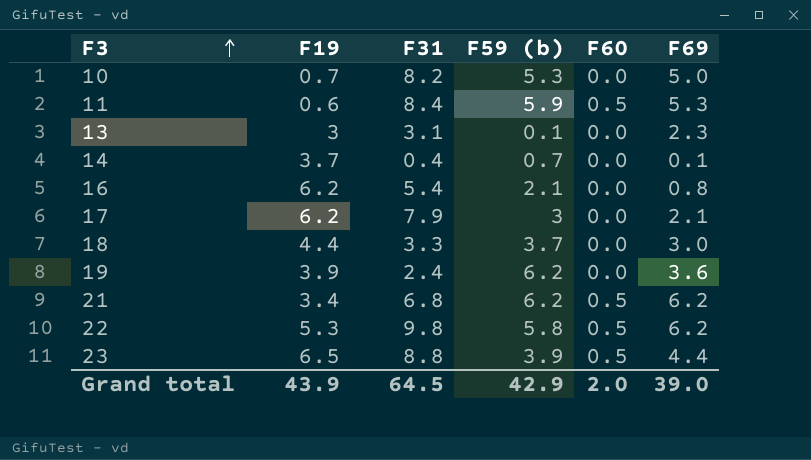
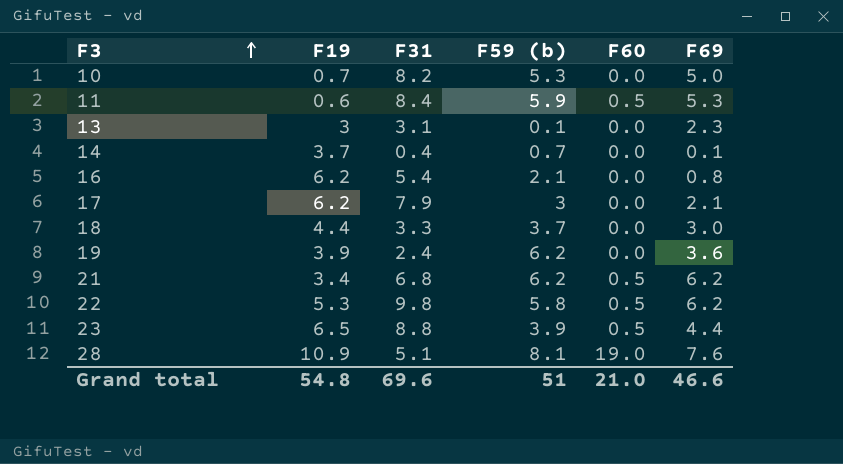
row 28: none -> 10.9 | 5.1 | 8.1 | 19.0 | 7.6
Grand total | F19: 43.9 -> 54.8
Grand total | F31: 64.5 -> 69.6
Grand total | F59 (b): 42.9 -> 51
Grand total | F60: 2.0 -> 21.0
Grand total | F69: 39.0 -> 46.6

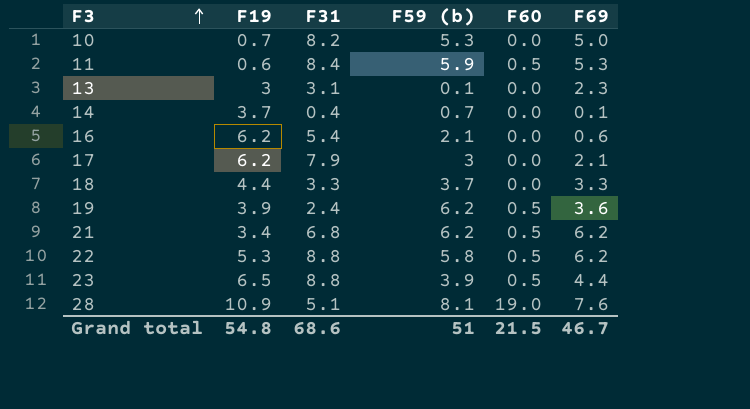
16 | F69: 0.8 -> 0.6
18 | F69: 3.0 -> 3.3
19 | F60: 0.0 -> 0.5
22 | F31: 9.8 -> 8.8
Grand total | F31: 69.6 -> 68.6
Grand total | F60: 21.0 -> 21.5
Grand total | F69: 46.6 -> 46.7

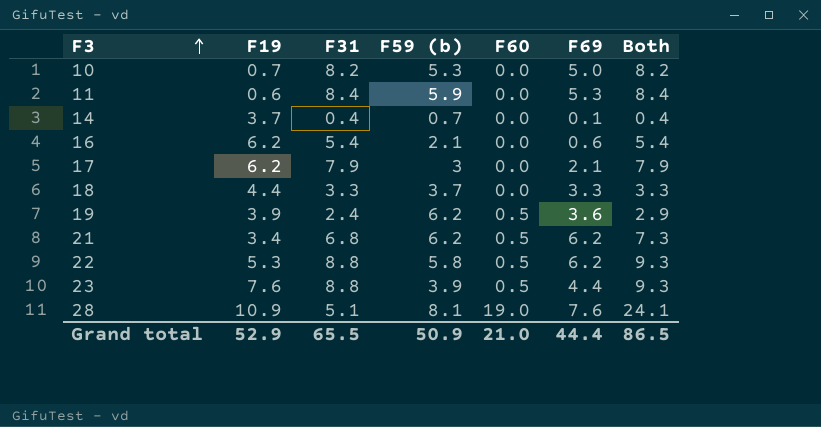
column Both | formula: none -> [F31] + [F60]
row 13: 3 | 3.1 | 0.1 | 0.0 | 2.3 -> none
11 | F60: 0.5 -> 0.0
23 | F19: 6.5 -> 7.6
Grand total | F19: 54.8 -> 52.9
Grand total | F31: 68.6 -> 65.5
Grand total | F59 (b): 51 -> 50.9
Grand total | F60: 21.5 -> 21.0
Grand total | F69: 46.7 -> 44.4

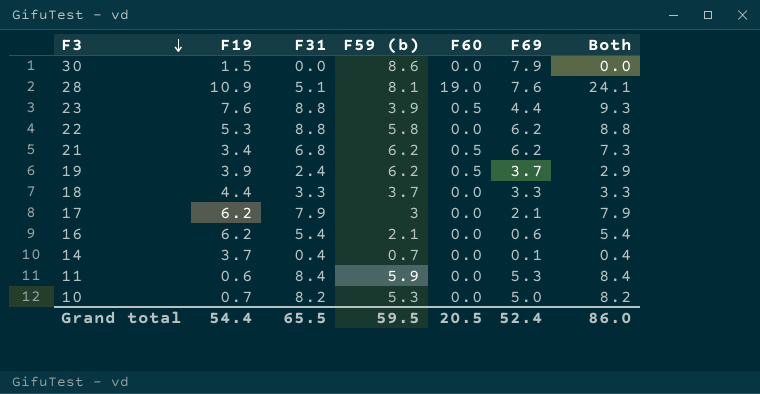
row order: F3 ascending -> F3 descending
row 30: none -> 1.5 | 0.0 | 8.6 | 0.0 | 7.9 | 0.0
22 | F60: 0.5 -> 0.0
22 | Both: 9.3 -> 8.8
19 | F69: 3.6 -> 3.7
Grand total | F19: 52.9 -> 54.4
Grand total | F59 (b): 50.9 -> 59.5
Grand total | F60: 21.0 -> 20.5
Grand total | F69: 44.4 -> 52.4
Grand total | Both: 86.5 -> 86.0

